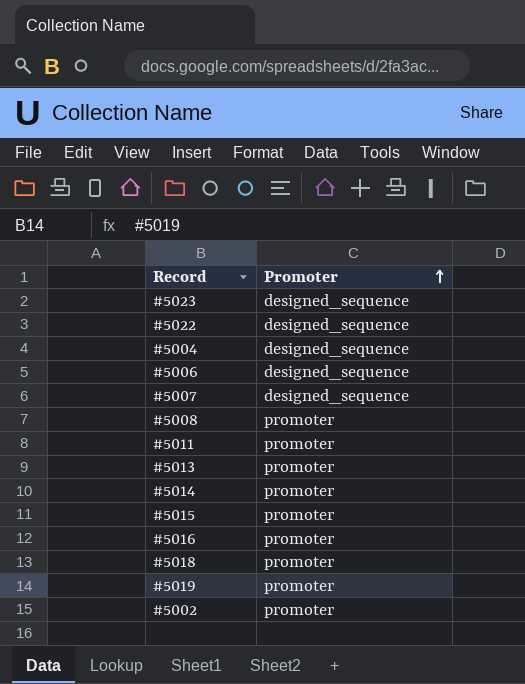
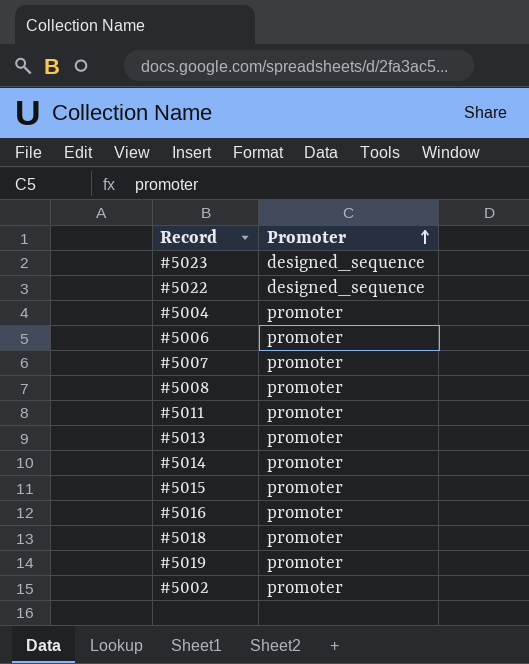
#5004 | Promoter: designed_sequence -> promoter
#5006 | Promoter: designed_sequence -> promoter
#5007 | Promoter: designed_sequence -> promoter

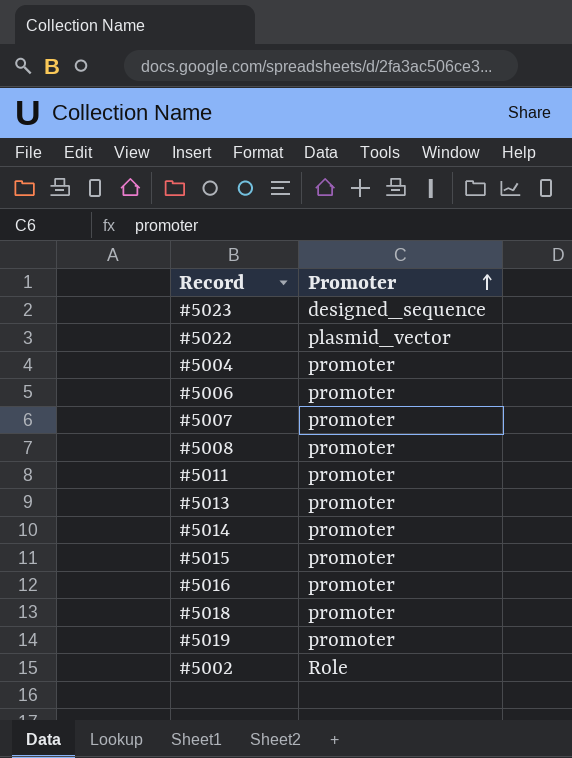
#5022 | Promoter: designed_sequence -> plasmid_vector
#5002 | Promoter: promoter -> Role

